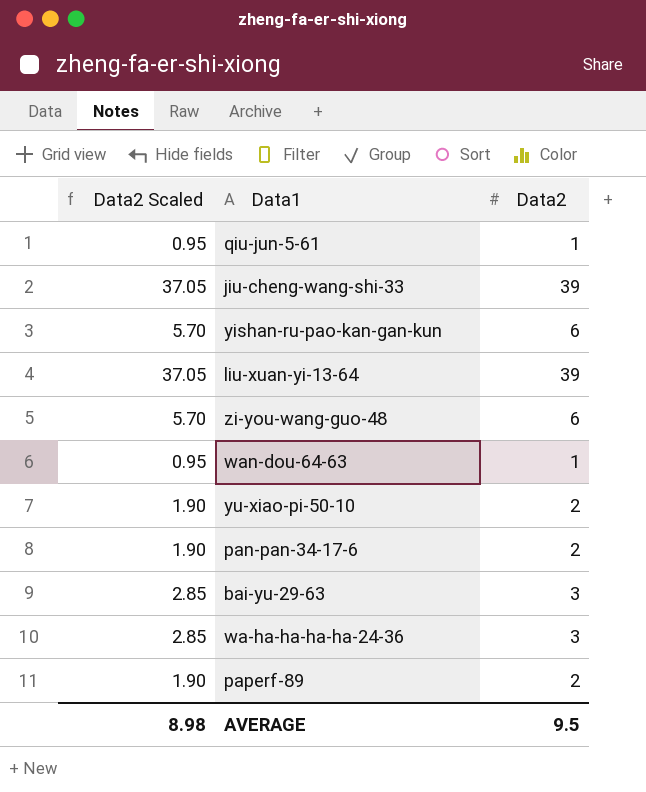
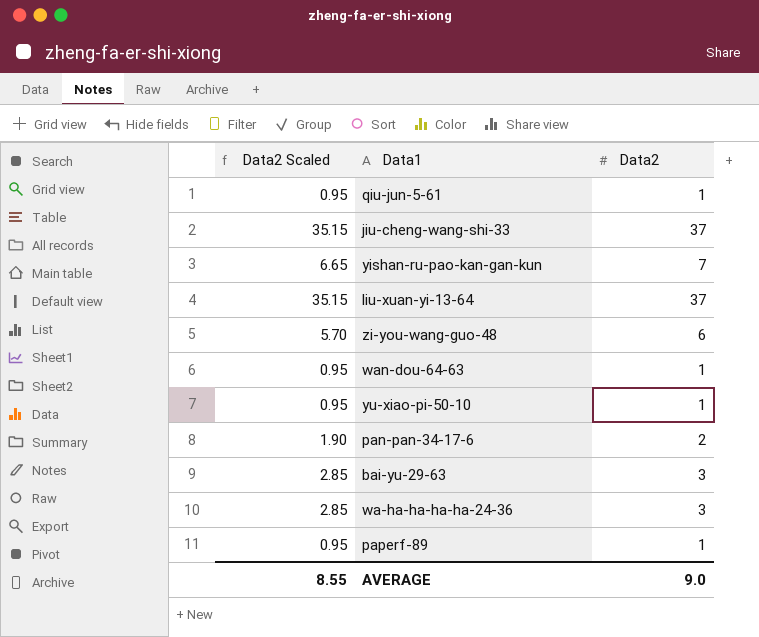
jiu-cheng-wang-shi-33 | Data2 Scaled: 37.05 -> 35.15
jiu-cheng-wang-shi-33 | Data2: 39 -> 37
yishan-ru-pao-kan-gan-kun | Data2 Scaled: 5.70 -> 6.65
yishan-ru-pao-kan-gan-kun | Data2: 6 -> 7
liu-xuan-yi-13-64 | Data2 Scaled: 37.05 -> 35.15
liu-xuan-yi-13-64 | Data2: 39 -> 37
yu-xiao-pi-50-10 | Data2 Scaled: 1.90 -> 0.95
yu-xiao-pi-50-10 | Data2: 2 -> 1
paperf-89 | Data2 Scaled: 1.90 -> 0.95
paperf-89 | Data2: 2 -> 1
AVERAGE | Data2 Scaled: 8.98 -> 8.55
AVERAGE | Data2: 9.5 -> 9.0

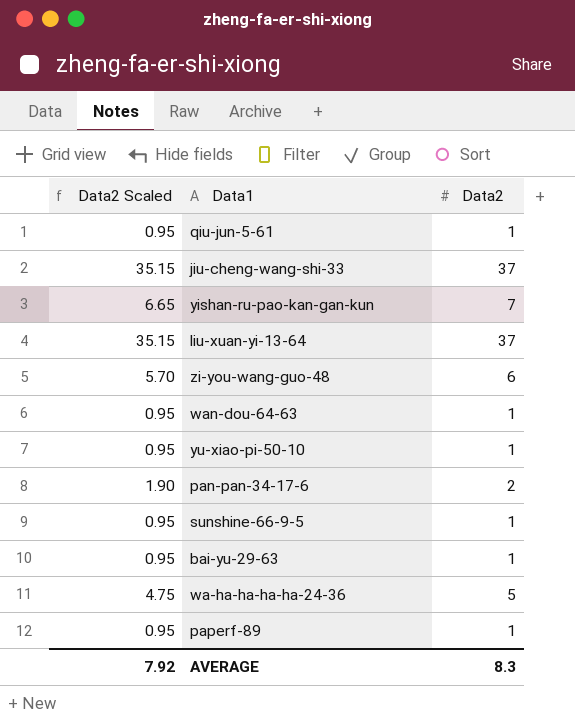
row sunshine-66-9-5: none -> 0.95 | 1
bai-yu-29-63 | Data2 Scaled: 2.85 -> 0.95
bai-yu-29-63 | Data2: 3 -> 1
wa-ha-ha-ha-ha-24-36 | Data2 Scaled: 2.85 -> 4.75
wa-ha-ha-ha-ha-24-36 | Data2: 3 -> 5
AVERAGE | Data2 Scaled: 8.55 -> 7.92
AVERAGE | Data2: 9.0 -> 8.3

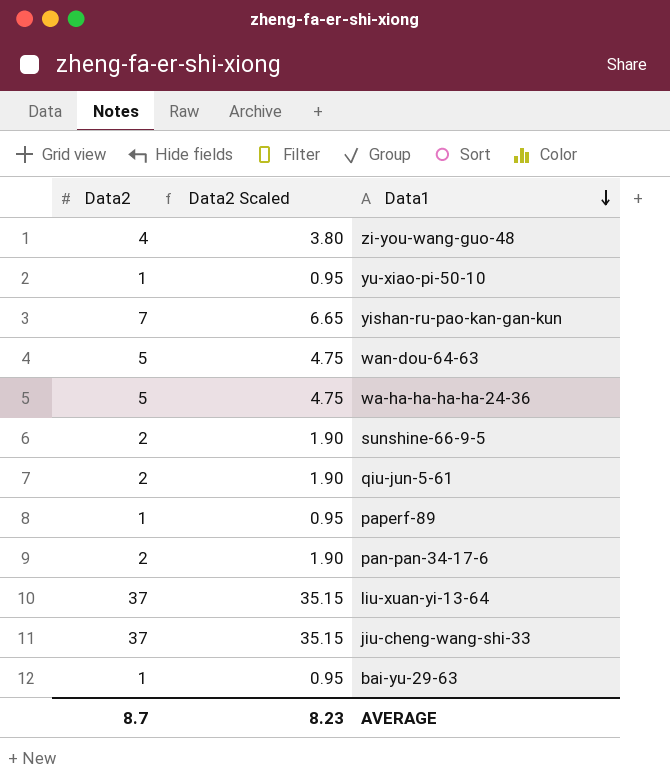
row order: none -> Data1 descending
column Data2 | position: 3 -> 1
zi-you-wang-guo-48 | Data2: 6 -> 4
zi-you-wang-guo-48 | Data2 Scaled: 5.70 -> 3.80
wan-dou-64-63 | Data2: 1 -> 5
wan-dou-64-63 | Data2 Scaled: 0.95 -> 4.75
sunshine-66-9-5 | Data2: 1 -> 2
sunshine-66-9-5 | Data2 Scaled: 0.95 -> 1.90
qiu-jun-5-61 | Data2: 1 -> 2
qiu-jun-5-61 | Data2 Scaled: 0.95 -> 1.90
AVERAGE | Data2: 8.3 -> 8.7
AVERAGE | Data2 Scaled: 7.92 -> 8.23

